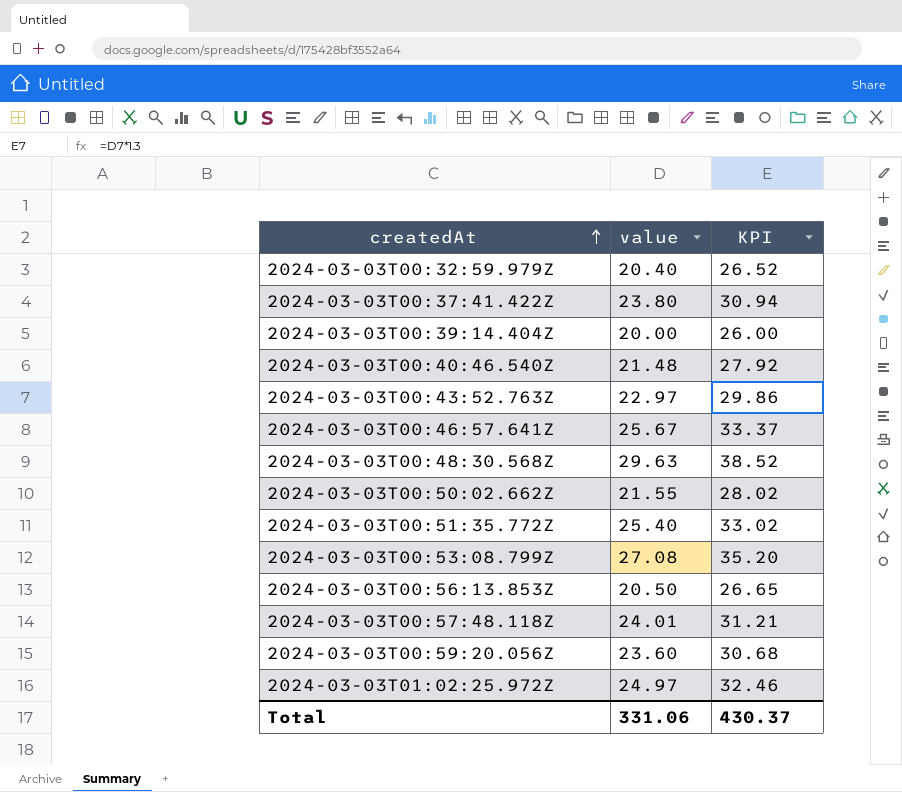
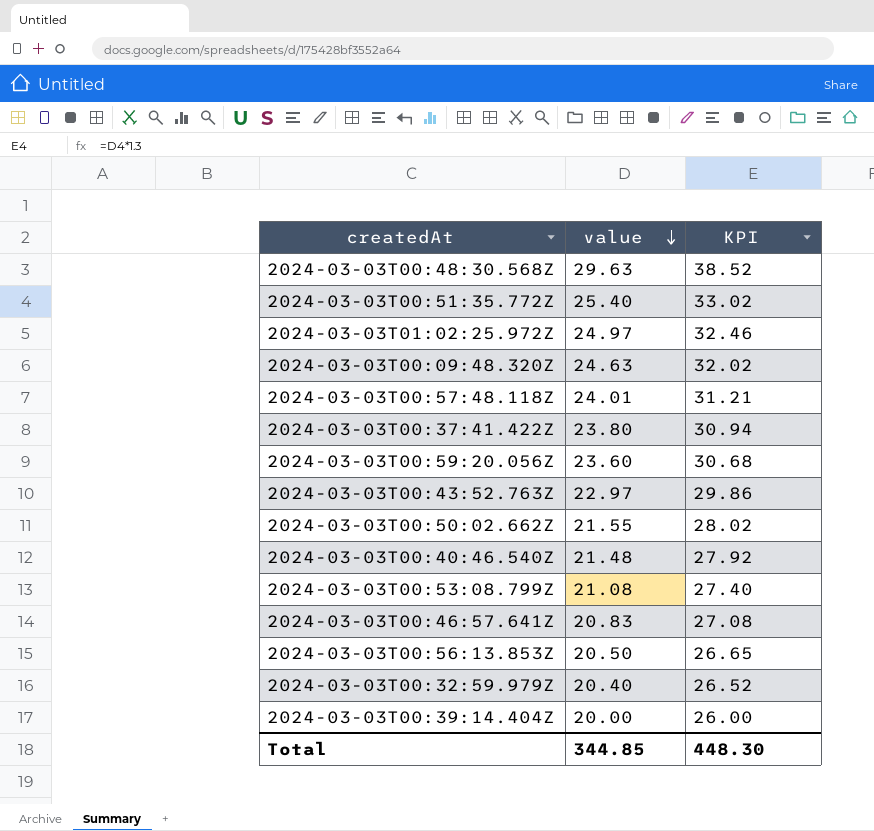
row order: createdAt ascending -> value descending
row 2024-03-03T00:09:48.320Z: none -> 24.63 | 32.02
2024-03-03T00:53:08.799Z | value: 27.08 -> 21.08
2024-03-03T00:53:08.799Z | KPI: 35.20 -> 27.40
2024-03-03T00:46:57.641Z | value: 25.67 -> 20.83
2024-03-03T00:46:57.641Z | KPI: 33.37 -> 27.08
Total | value: 331.06 -> 344.85
Total | KPI: 430.37 -> 448.30

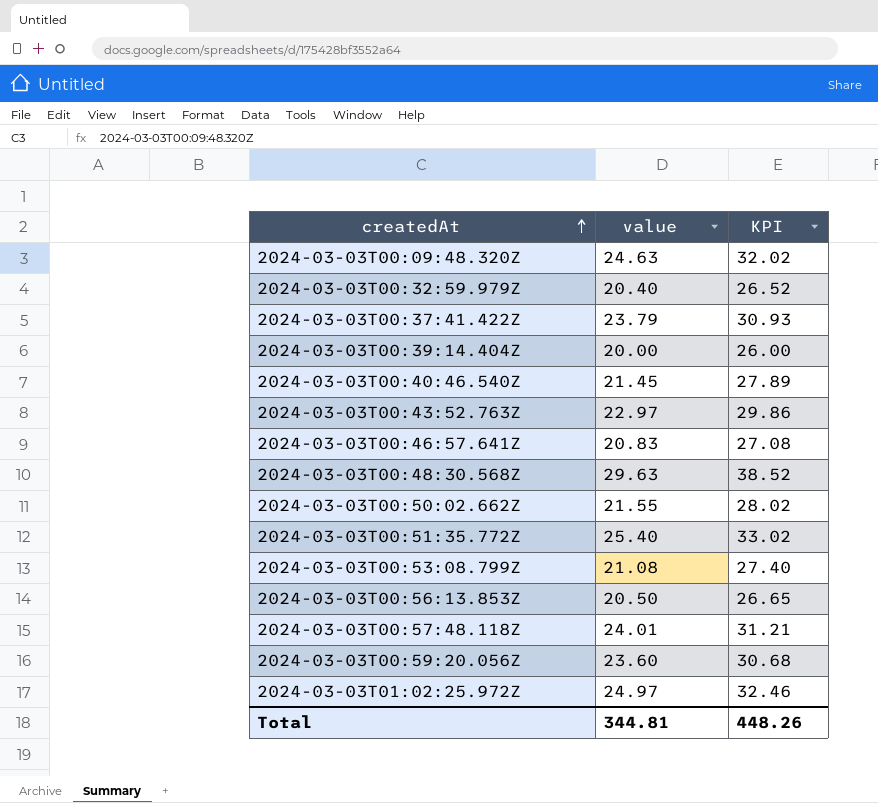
row order: value descending -> createdAt ascending
2024-03-03T00:37:41.422Z | value: 23.80 -> 23.79
2024-03-03T00:37:41.422Z | KPI: 30.94 -> 30.93
2024-03-03T00:40:46.540Z | value: 21.48 -> 21.45
2024-03-03T00:40:46.540Z | KPI: 27.92 -> 27.89
Total | value: 344.85 -> 344.81
Total | KPI: 448.30 -> 448.26

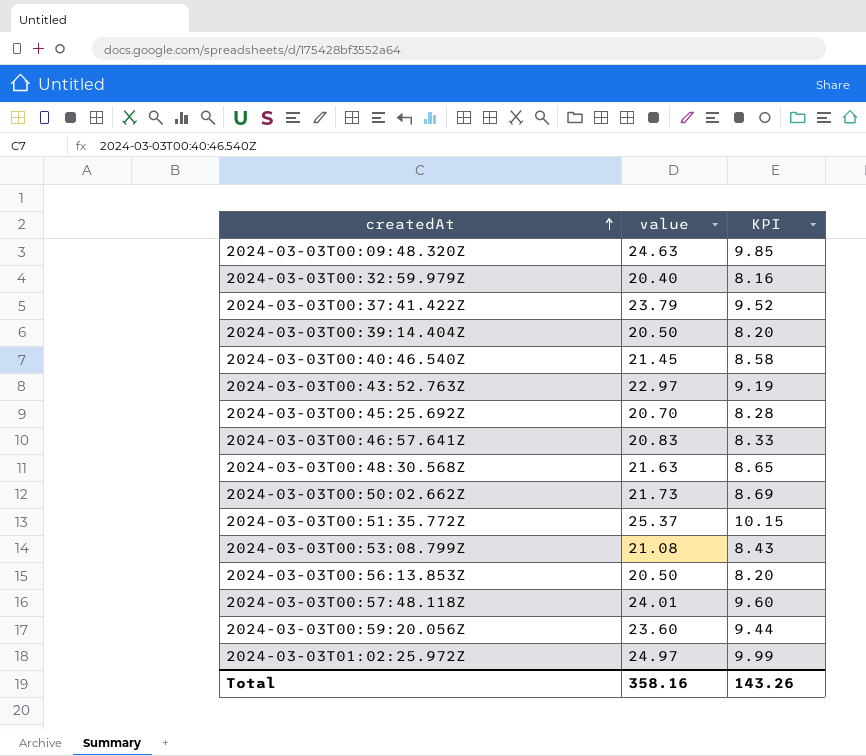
column KPI | formula: [value] * 1.3 -> [value] * 0.4
2024-03-03T00:39:14.404Z | value: 20.00 -> 20.50
row 2024-03-03T00:45:25.692Z: none -> 20.70 | 8.28
2024-03-03T00:48:30.568Z | value: 29.63 -> 21.63
2024-03-03T00:50:02.662Z | value: 21.55 -> 21.73
2024-03-03T00:51:35.772Z | value: 25.40 -> 25.37
Total | value: 344.81 -> 358.16
Total | KPI: 448.26 -> 143.26

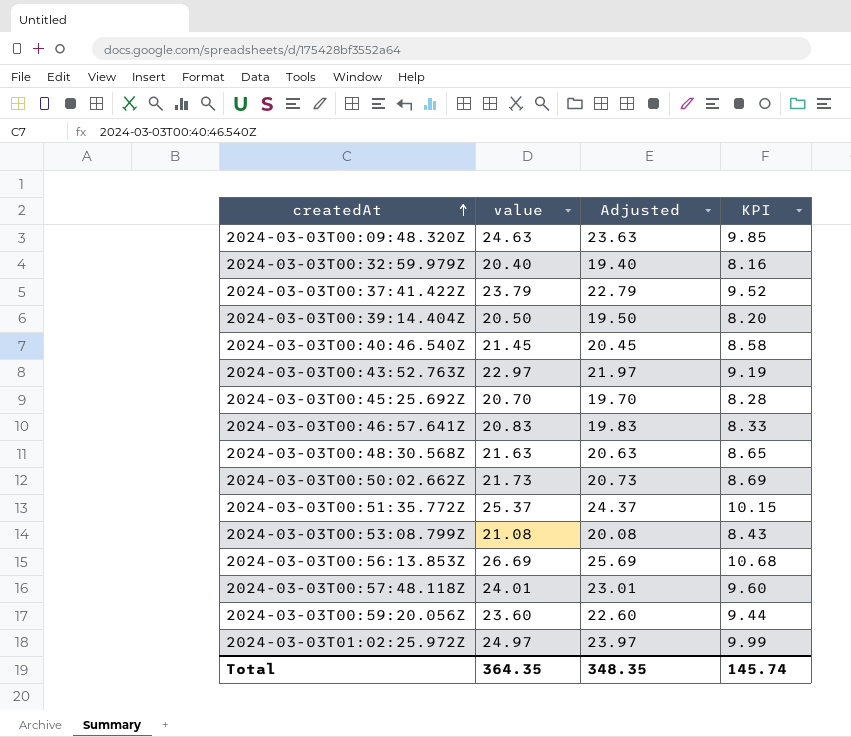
column Adjusted | formula: none -> [value] - 1
2024-03-03T00:56:13.853Z | value: 20.50 -> 26.69
2024-03-03T00:56:13.853Z | KPI: 8.20 -> 10.68
Total | value: 358.16 -> 364.35
Total | KPI: 143.26 -> 145.74

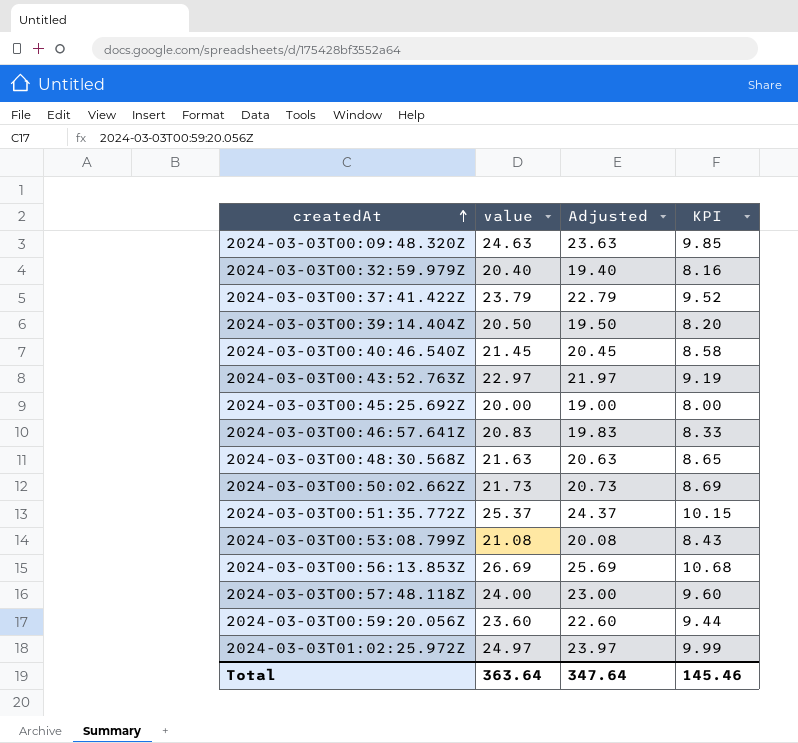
2024-03-03T00:45:25.692Z | value: 20.70 -> 20.00
2024-03-03T00:45:25.692Z | Adjusted: 19.70 -> 19.00
2024-03-03T00:45:25.692Z | KPI: 8.28 -> 8.00
2024-03-03T00:57:48.118Z | value: 24.01 -> 24.00
2024-03-03T00:57:48.118Z | Adjusted: 23.01 -> 23.00
Total | value: 364.35 -> 363.64
Total | Adjusted: 348.35 -> 347.64
Total | KPI: 145.74 -> 145.46

